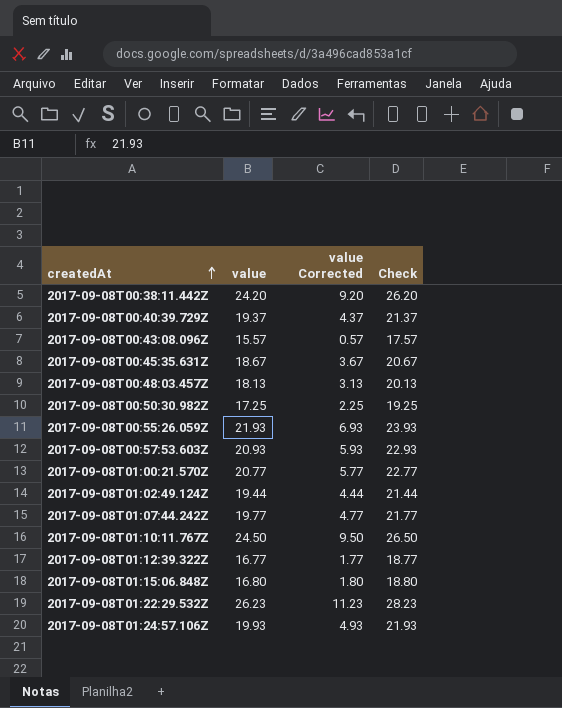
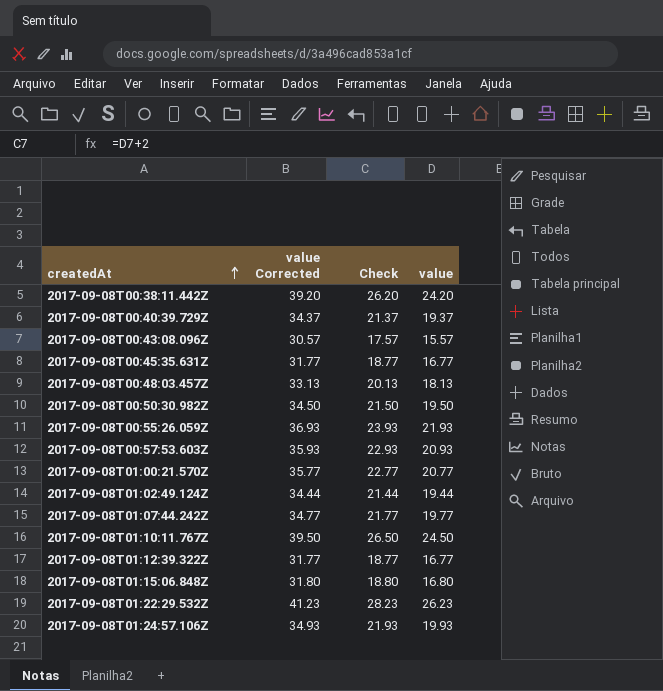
column value Corrected | formula: [value] - 15 -> [value] + 15
column value | position: 2 -> 4
2017-09-08T00:45:35.631Z | Check: 20.67 -> 18.77
2017-09-08T00:45:35.631Z | value: 18.67 -> 16.77
2017-09-08T00:50:30.982Z | Check: 19.25 -> 21.50
2017-09-08T00:50:30.982Z | value: 17.25 -> 19.50

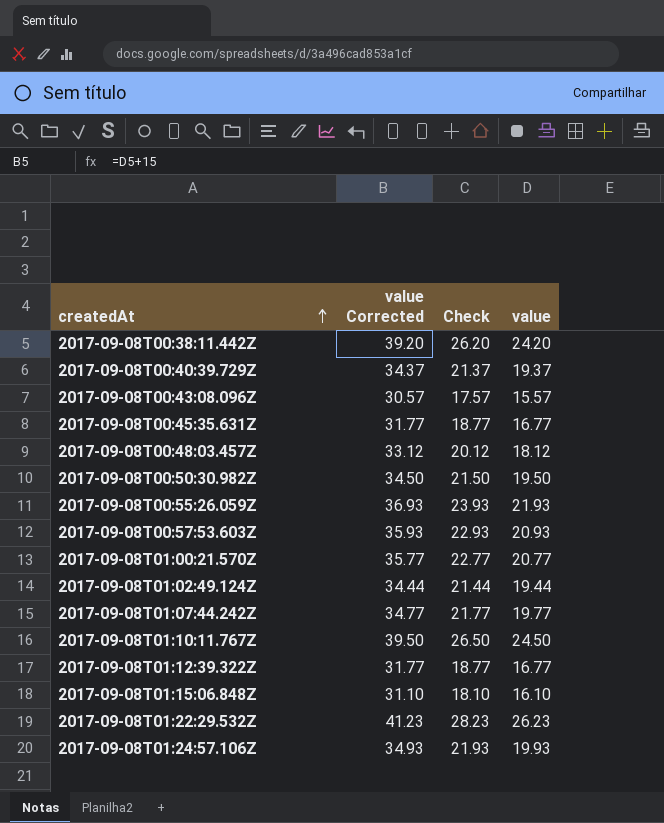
2017-09-08T00:48:03.457Z | value Corrected: 33.13 -> 33.12
2017-09-08T00:48:03.457Z | Check: 20.13 -> 20.12
2017-09-08T00:48:03.457Z | value: 18.13 -> 18.12
2017-09-08T01:15:06.848Z | value Corrected: 31.80 -> 31.10
2017-09-08T01:15:06.848Z | Check: 18.80 -> 18.10
2017-09-08T01:15:06.848Z | value: 16.80 -> 16.10

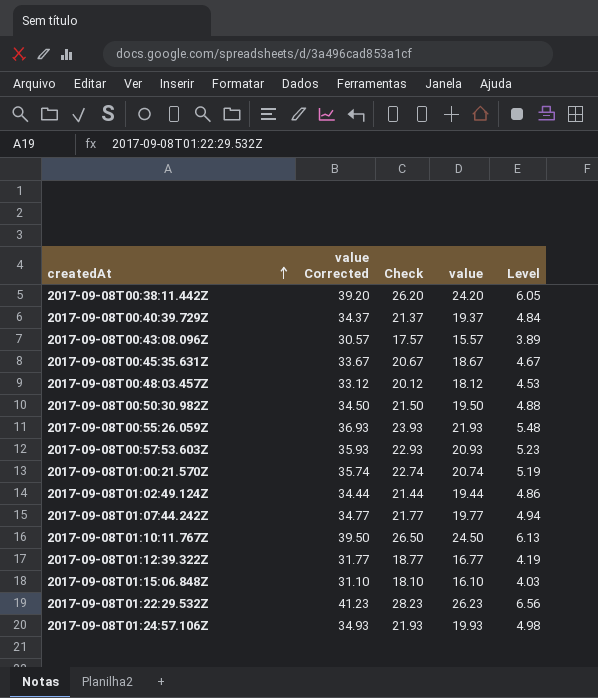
column Level | formula: none -> [value] * 0.25
2017-09-08T00:45:35.631Z | value Corrected: 31.77 -> 33.67
2017-09-08T00:45:35.631Z | Check: 18.77 -> 20.67
2017-09-08T00:45:35.631Z | value: 16.77 -> 18.67
2017-09-08T01:00:21.570Z | value Corrected: 35.77 -> 35.74
2017-09-08T01:00:21.570Z | Check: 22.77 -> 22.74
2017-09-08T01:00:21.570Z | value: 20.77 -> 20.74

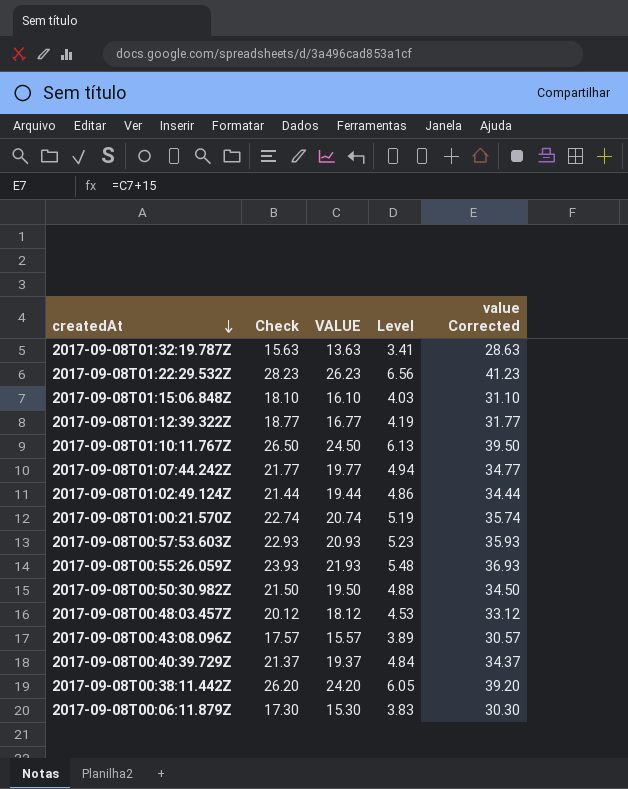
row order: createdAt ascending -> createdAt descending
column name: value -> VALUE
column value Corrected | position: 2 -> 5
row 2017-09-08T00:45:35.631Z: 33.67 | 20.67 | 18.67 | 4.67 -> none
row 2017-09-08T01:24:57.106Z: 34.93 | 21.93 | 19.93 | 4.98 -> none
row 2017-09-08T01:32:19.787Z: none -> 15.63 | 13.63 | 3.41 | 28.63
row 2017-09-08T00:06:11.879Z: none -> 17.30 | 15.30 | 3.83 | 30.30

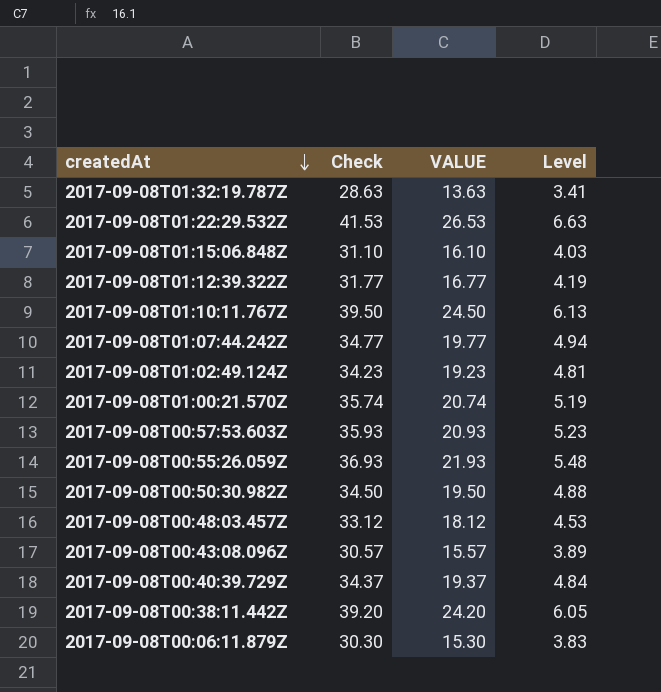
column value Corrected | formula: [VALUE] + 15 -> none
column Check | formula: [VALUE] + 2 -> [VALUE] + 15
2017-09-08T01:22:29.532Z | VALUE: 26.23 -> 26.53
2017-09-08T01:22:29.532Z | Level: 6.56 -> 6.63
2017-09-08T01:02:49.124Z | VALUE: 19.44 -> 19.23
2017-09-08T01:02:49.124Z | Level: 4.86 -> 4.81

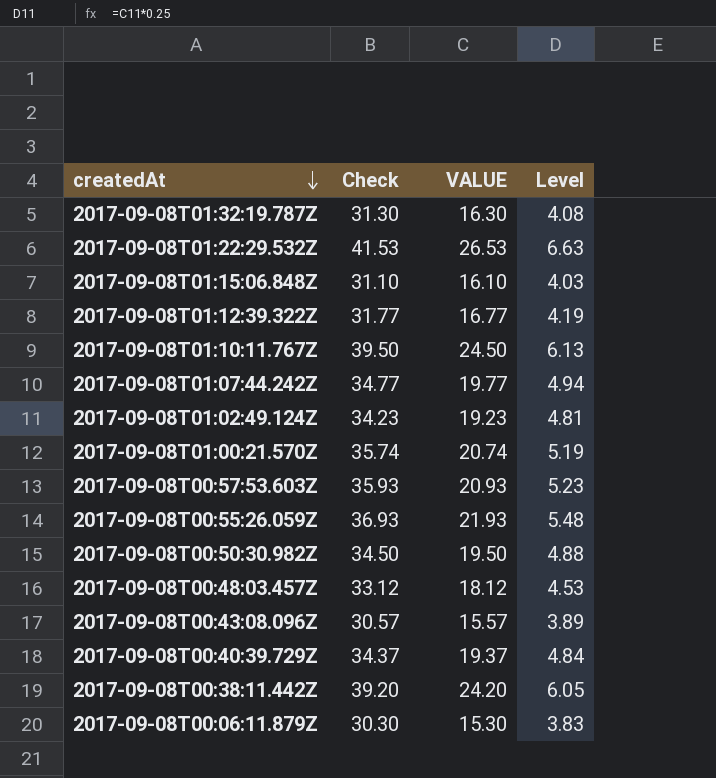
2017-09-08T01:32:19.787Z | Check: 28.63 -> 31.30
2017-09-08T01:32:19.787Z | VALUE: 13.63 -> 16.30
2017-09-08T01:32:19.787Z | Level: 3.41 -> 4.08

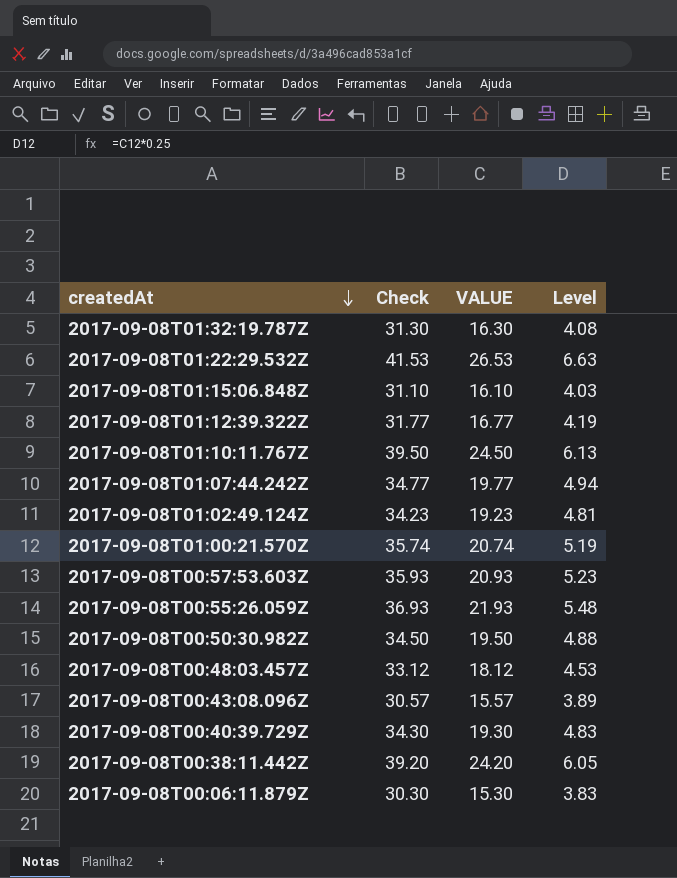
2017-09-08T00:40:39.729Z | Check: 34.37 -> 34.30
2017-09-08T00:40:39.729Z | VALUE: 19.37 -> 19.30
2017-09-08T00:40:39.729Z | Level: 4.84 -> 4.83

